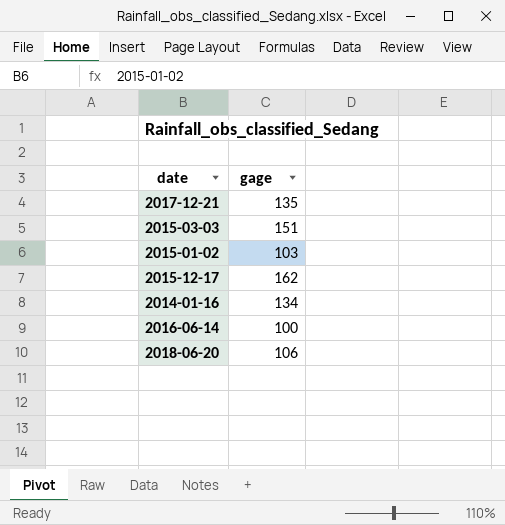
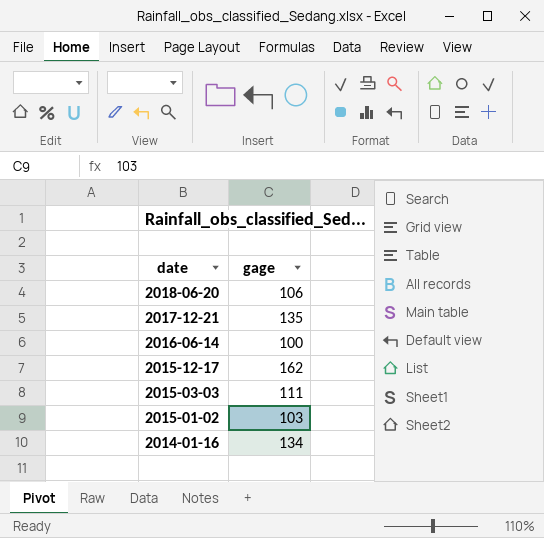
row order: none -> date descending
2015-03-03 | gage: 151 -> 111

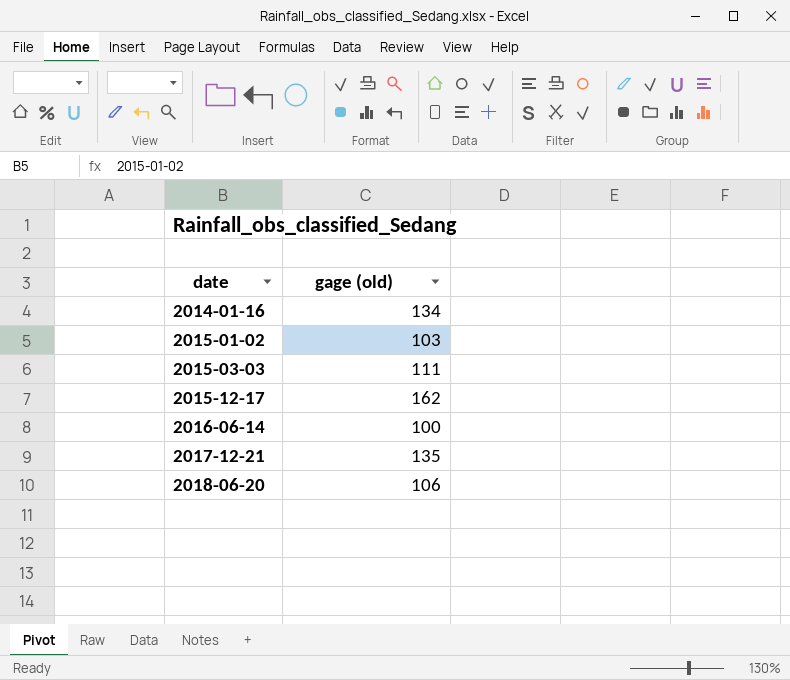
row order: date descending -> date ascending
column name: gage -> gage (old)

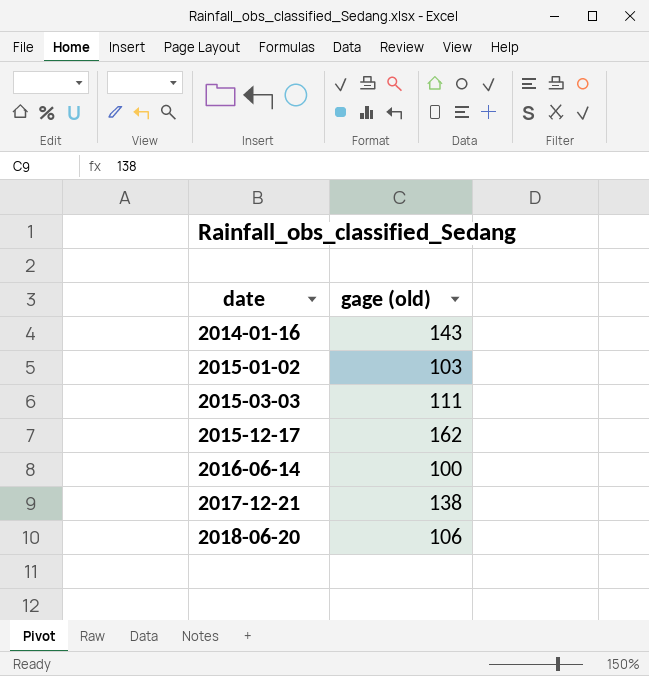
2014-01-16 | gage (old): 134 -> 143
2017-12-21 | gage (old): 135 -> 138

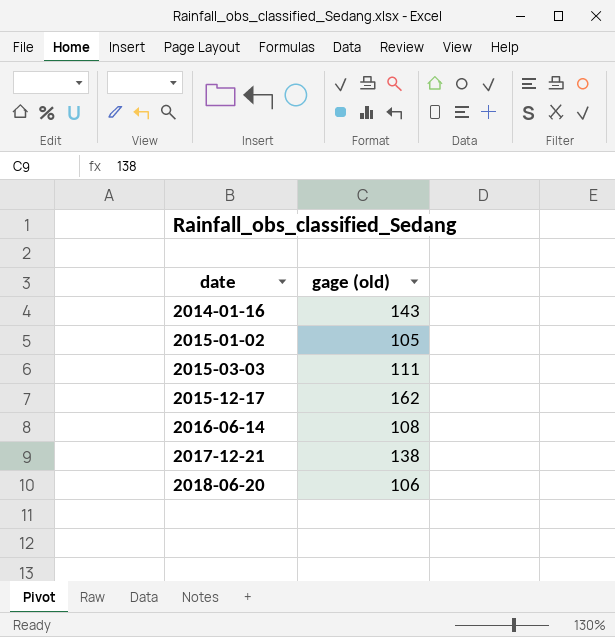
2015-01-02 | gage (old): 103 -> 105
2016-06-14 | gage (old): 100 -> 108

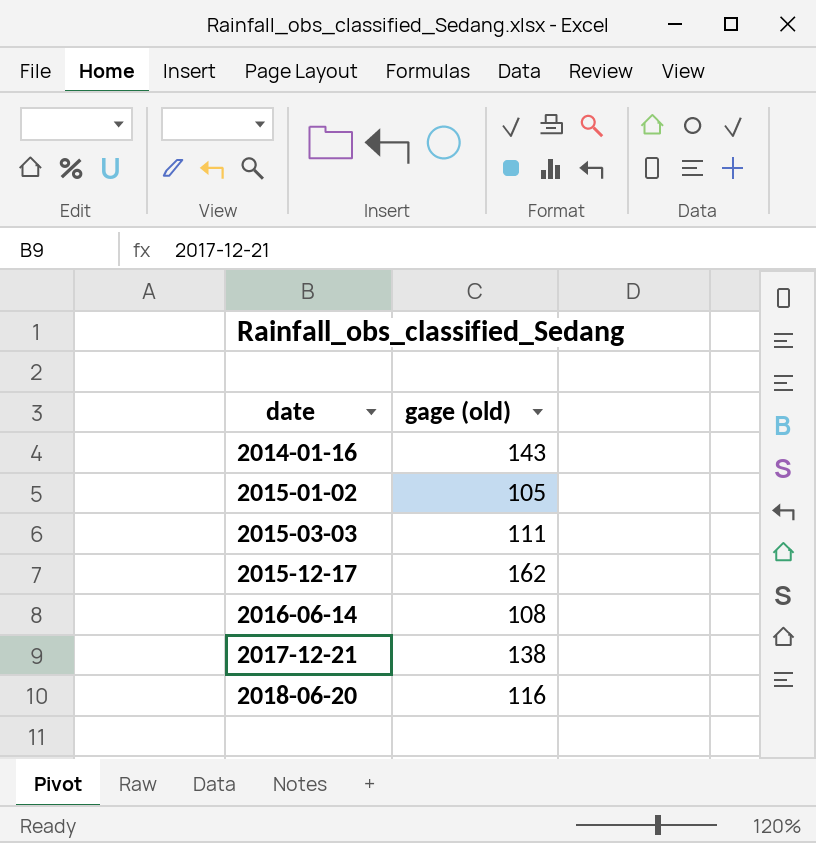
2018-06-20 | gage (old): 106 -> 116

